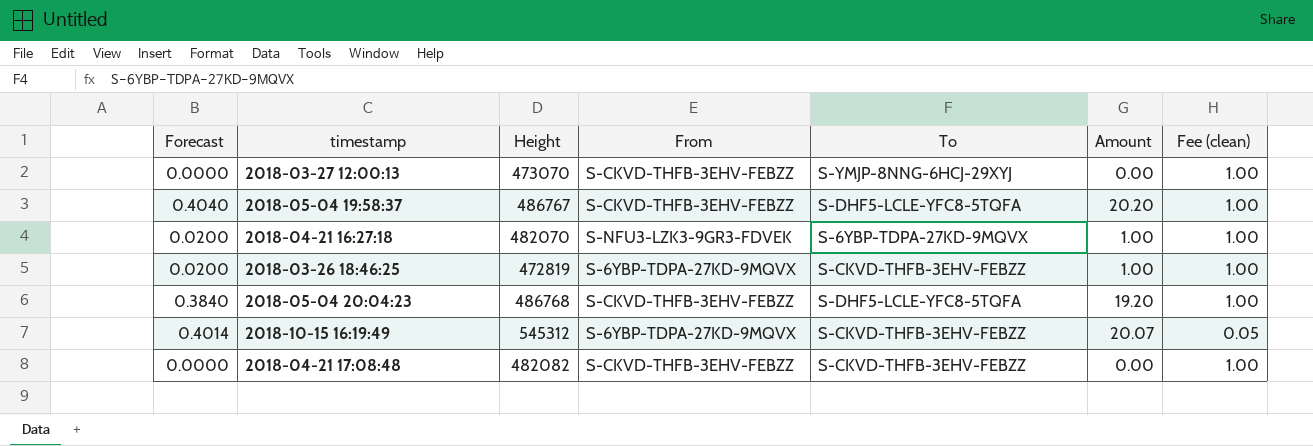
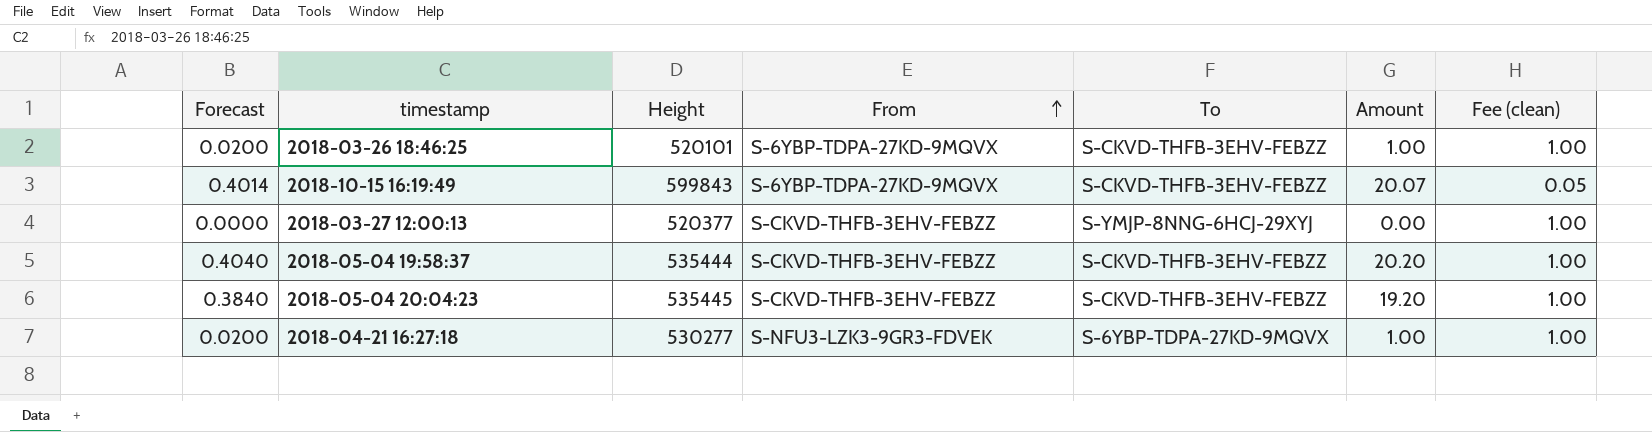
row order: none -> From ascending
row 2018-04-21 17:08:48: 0.0000 | 482082 | S-CKVD-THFB-3EHV-FEBZZ | S-CKVD-THFB-3EHV-FEBZZ | 0.00 | 1.00 -> none
2018-03-26 18:46:25 | Height: 472819 -> 520101
2018-10-15 16:19:49 | Height: 545312 -> 599843
2018-03-27 12:00:13 | Height: 473070 -> 520377
2018-05-04 19:58:37 | Height: 486767 -> 535444
2018-05-04 19:58:37 | To: S-DHF5-LCLE-YFC8-5TQFA -> S-CKVD-THFB-3EHV-FEBZZ
2018-05-04 20:04:23 | Height: 486768 -> 535445
2018-05-04 20:04:23 | To: S-DHF5-LCLE-YFC8-5TQFA -> S-CKVD-THFB-3EHV-FEBZZ
2018-04-21 16:27:18 | Height: 482070 -> 530277

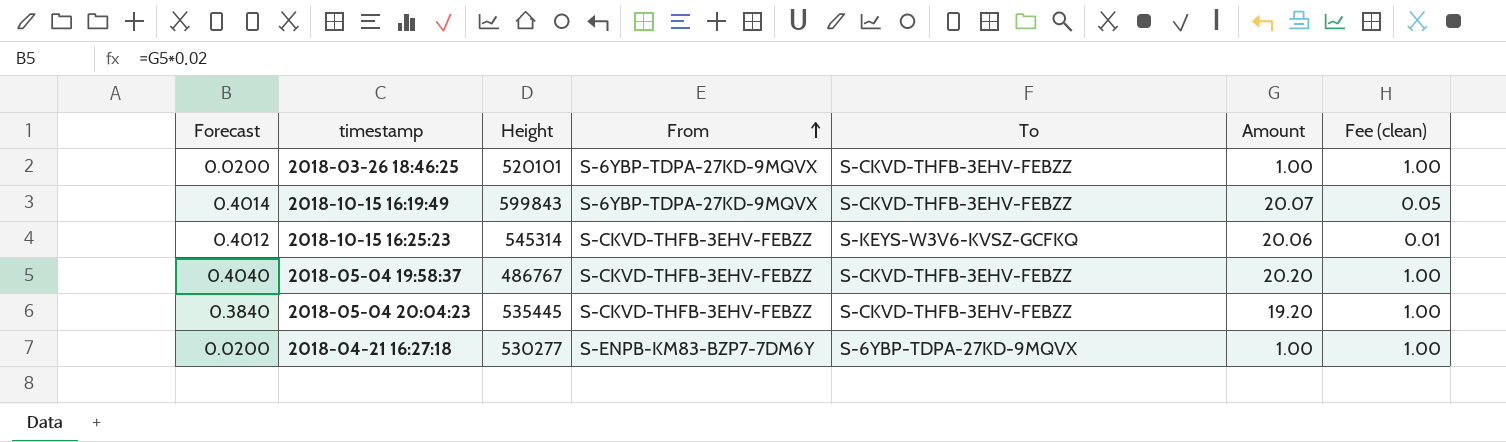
row 2018-03-27 12:00:13: 0.0000 | 520377 | S-CKVD-THFB-3EHV-FEBZZ | S-YMJP-8NNG-6HCJ-29XYJ | 0.00 | 1.00 -> none
row 2018-10-15 16:25:23: none -> 0.4012 | 545314 | S-CKVD-THFB-3EHV-FEBZZ | S-KEYS-W3V6-KVSZ-GCFKQ | 20.06 | 0.01
2018-05-04 19:58:37 | Height: 535444 -> 486767
2018-04-21 16:27:18 | From: S-NFU3-LZK3-9GR3-FDVEK -> S-ENPB-KM83-BZP7-7DM6Y

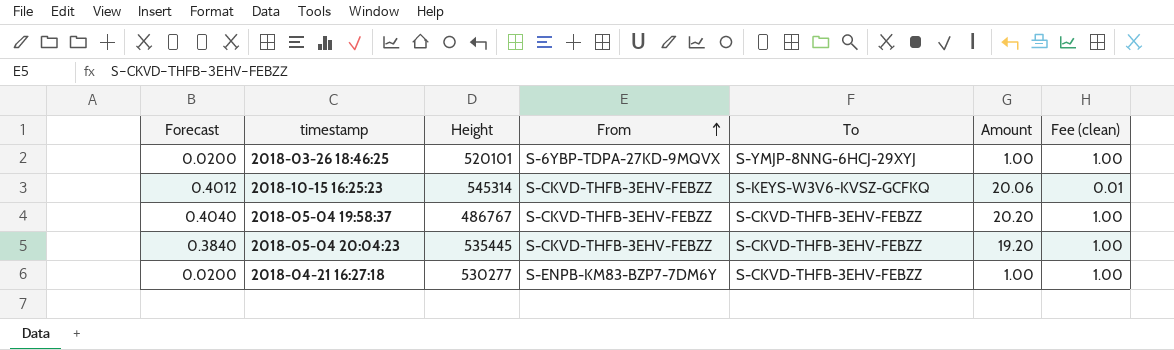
row 2018-10-15 16:19:49: 0.4014 | 599843 | S-6YBP-TDPA-27KD-9MQVX | S-CKVD-THFB-3EHV-FEBZZ | 20.07 | 0.05 -> none
2018-03-26 18:46:25 | To: S-CKVD-THFB-3EHV-FEBZZ -> S-YMJP-8NNG-6HCJ-29XYJ
2018-04-21 16:27:18 | To: S-6YBP-TDPA-27KD-9MQVX -> S-CKVD-THFB-3EHV-FEBZZ

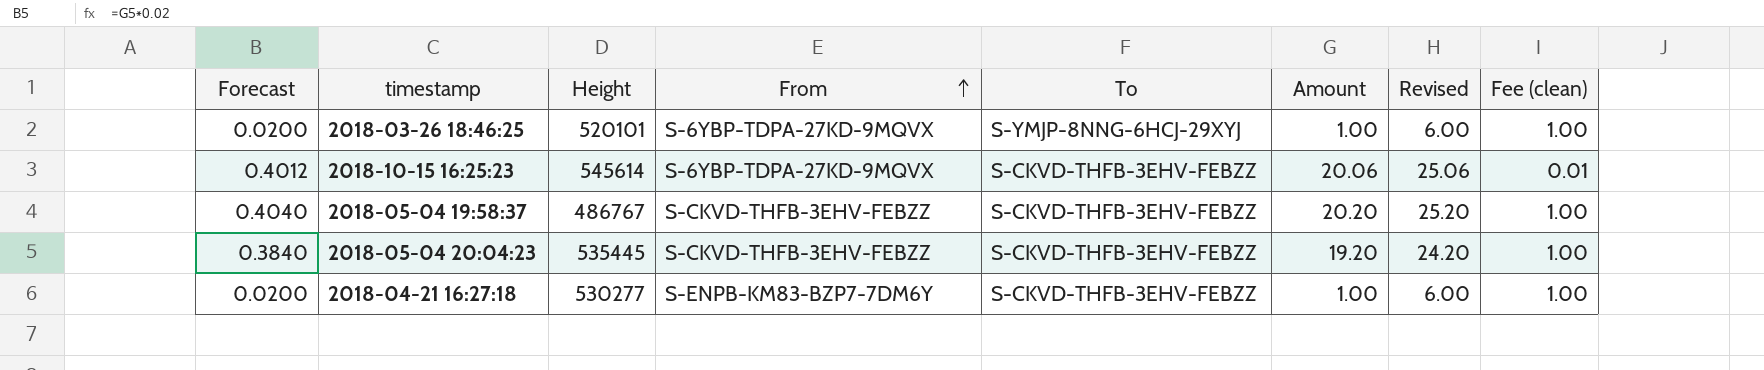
column Revised | formula: none -> [Amount] + 5
2018-10-15 16:25:23 | Height: 545314 -> 545614
2018-10-15 16:25:23 | From: S-CKVD-THFB-3EHV-FEBZZ -> S-6YBP-TDPA-27KD-9MQVX
2018-10-15 16:25:23 | To: S-KEYS-W3V6-KVSZ-GCFKQ -> S-CKVD-THFB-3EHV-FEBZZ

